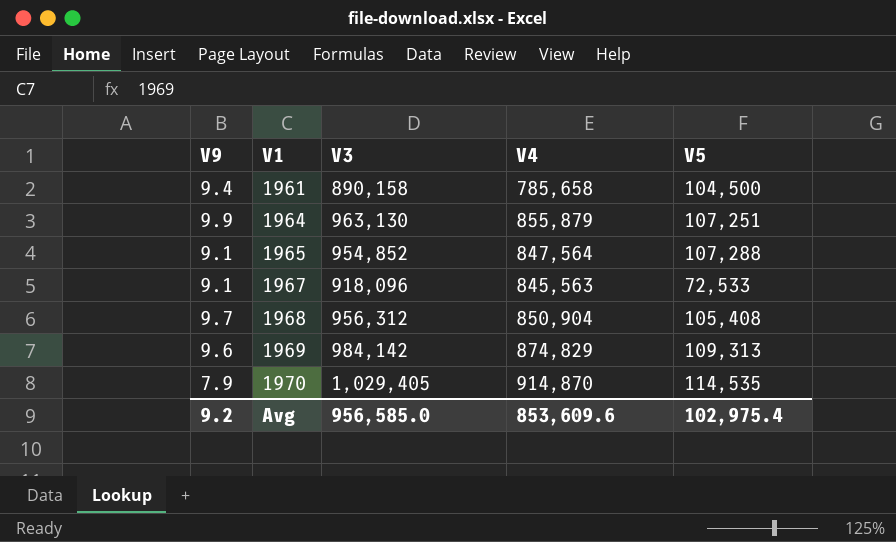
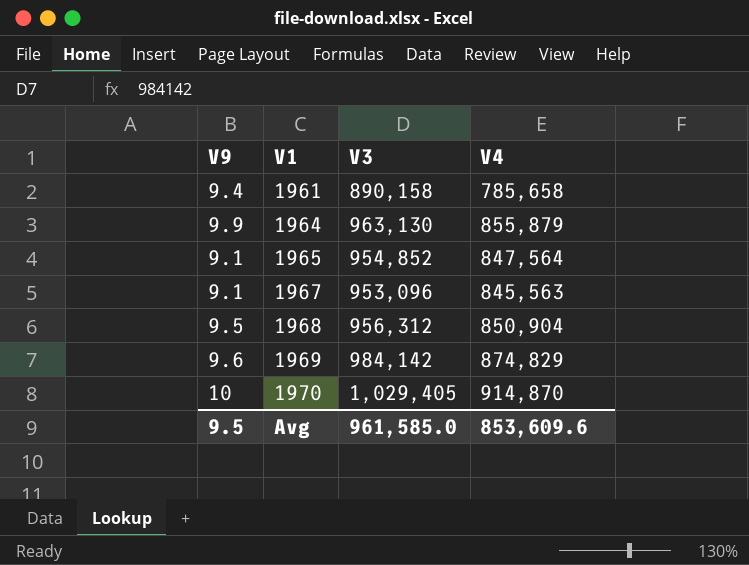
column V5 | formula: [V3] - [V4] -> none
1967 | V3: 918,096 -> 953,096
1968 | V9: 9.7 -> 9.5
1970 | V9: 7.9 -> 10
Avg | V9: 9.2 -> 9.5
Avg | V3: 956,585.0 -> 961,585.0

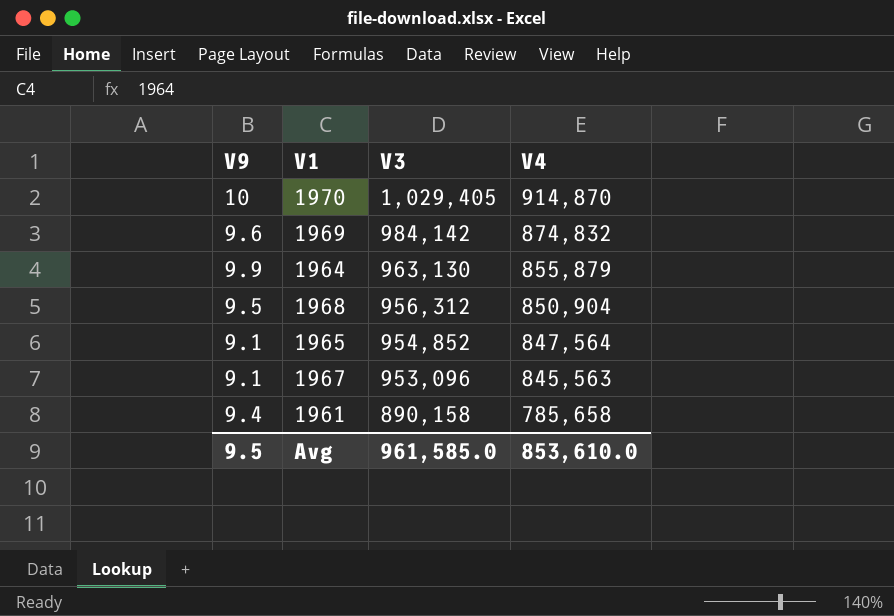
row order: V1 ascending -> V3 descending
1969 | V4: 874,829 -> 874,832
Avg | V4: 853,609.6 -> 853,610.0

